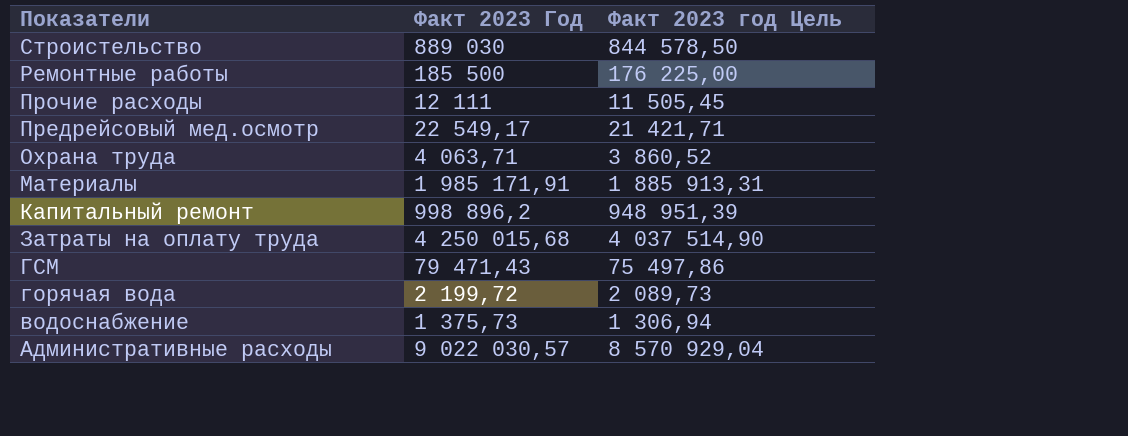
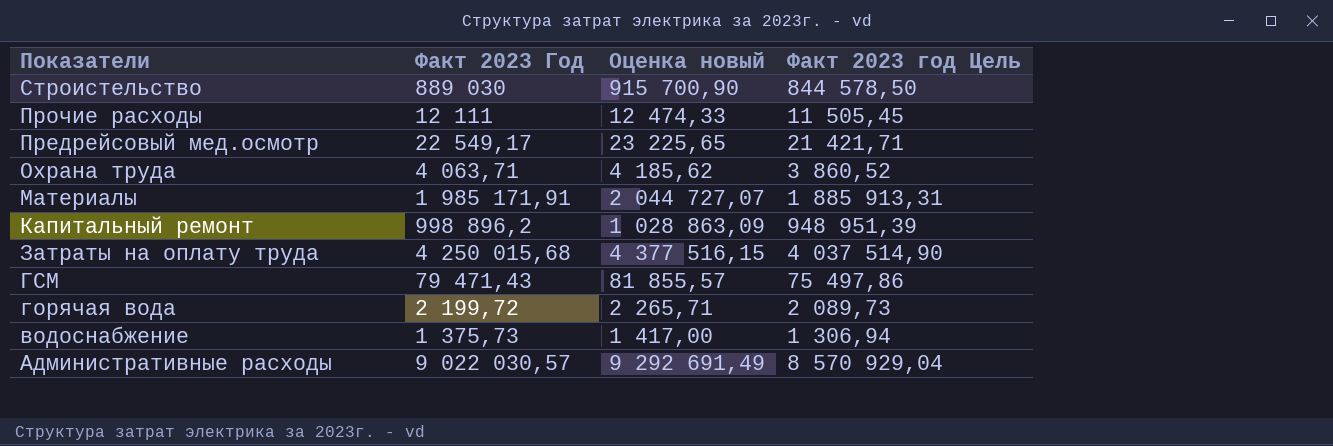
column Оценка новый | formula: none -> [Факт 2023 Год] * 1,03
row Ремонтные работы: 185 500 | 176 225,00 -> none

